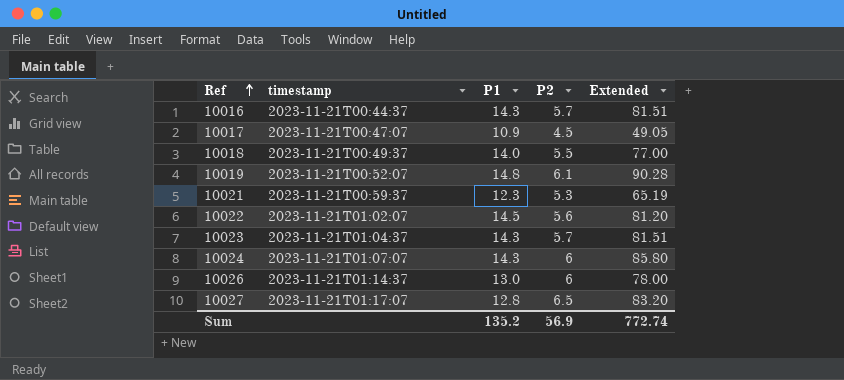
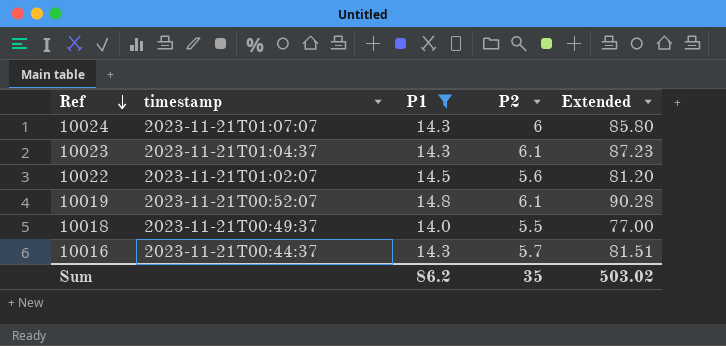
filter: none -> P1 >= 14.0
row order: Ref ascending -> Ref descending
10023 | P2: 5.7 -> 6.1
10023 | Extended: 81.51 -> 87.23
Sum | P1: 135.2 -> 86.2
Sum | P2: 56.9 -> 35
Sum | Extended: 772.74 -> 503.02

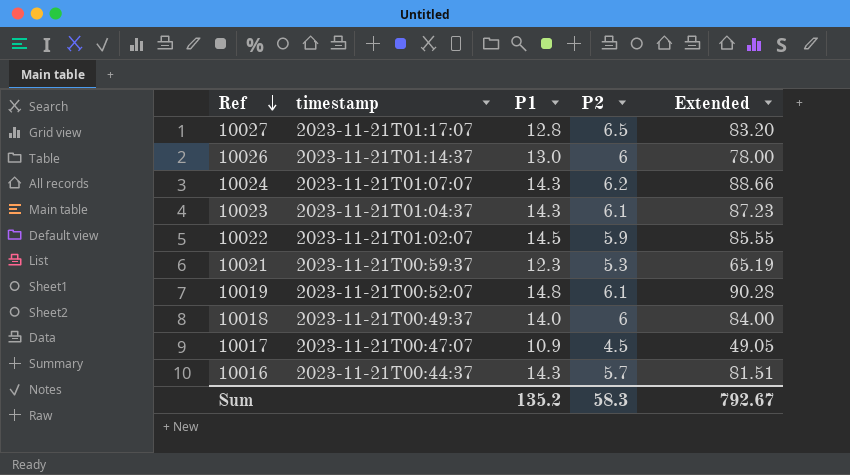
filter: P1 >= 14.0 -> none
10024 | P2: 6 -> 6.2
10024 | Extended: 85.80 -> 88.66
10022 | P2: 5.6 -> 5.9
10022 | Extended: 81.20 -> 85.55
10018 | P2: 5.5 -> 6
10018 | Extended: 77.00 -> 84.00
Sum | P1: 86.2 -> 135.2
Sum | P2: 35 -> 58.3
Sum | Extended: 503.02 -> 792.67

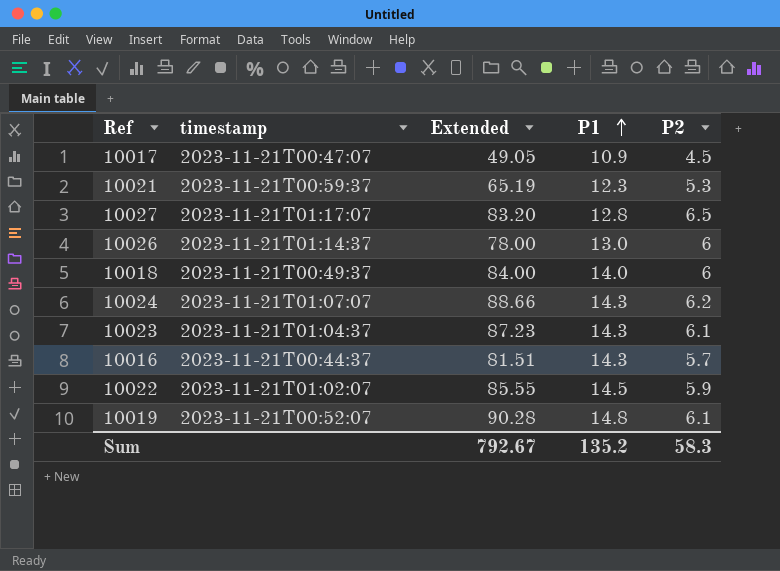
row order: Ref descending -> P1 ascending
column Extended | position: 5 -> 3

